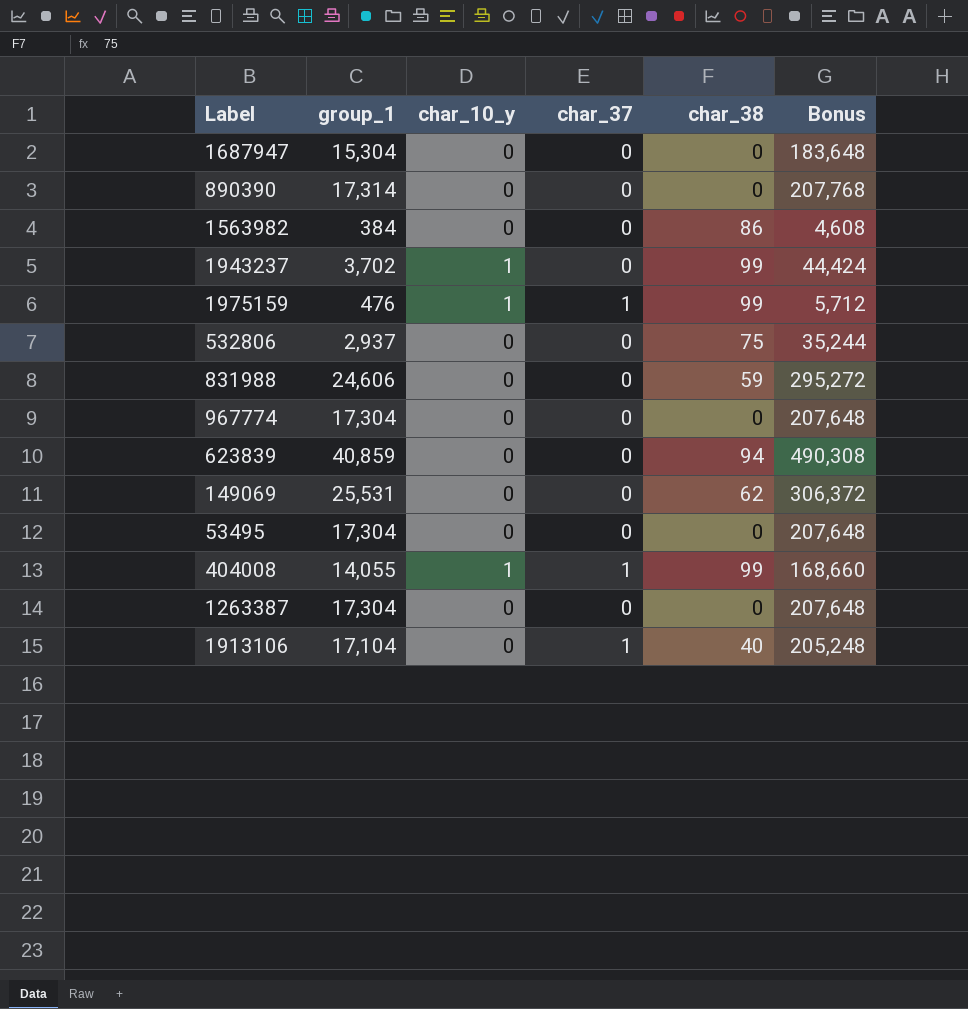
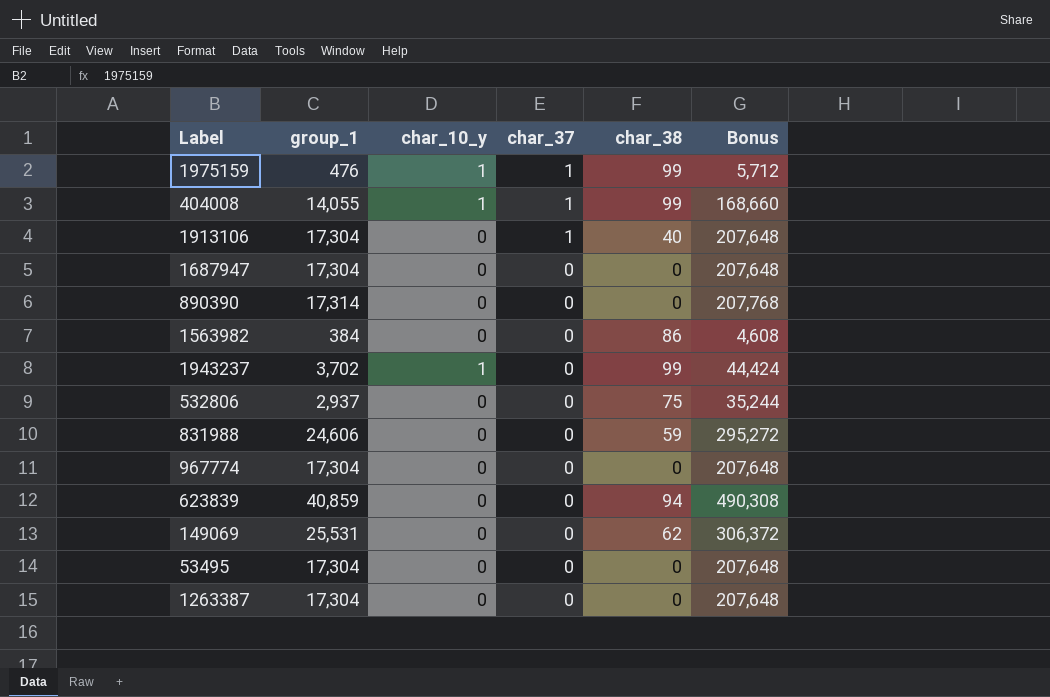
row order: none -> char_37 descending
1913106 | group_1: 17,104 -> 17,304
1913106 | Bonus: 205,248 -> 207,648
1687947 | group_1: 15,304 -> 17,304
1687947 | Bonus: 183,648 -> 207,648

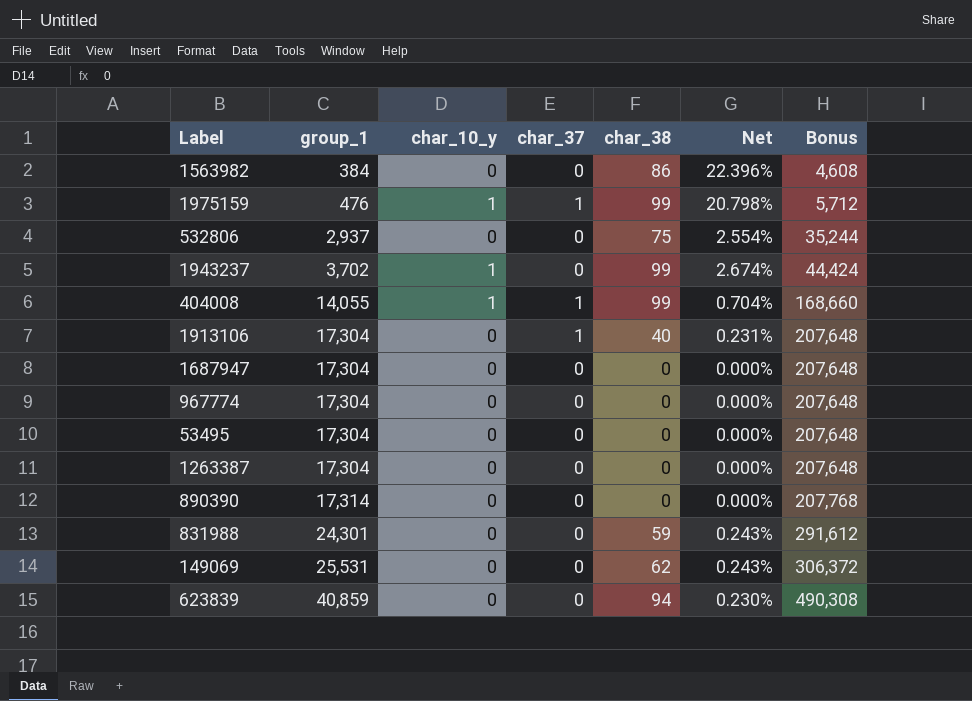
row order: char_37 descending -> group_1 ascending
column Net | formula: none -> [char_38] / [group_1]
831988 | group_1: 24,606 -> 24,301
831988 | Bonus: 295,272 -> 291,612

